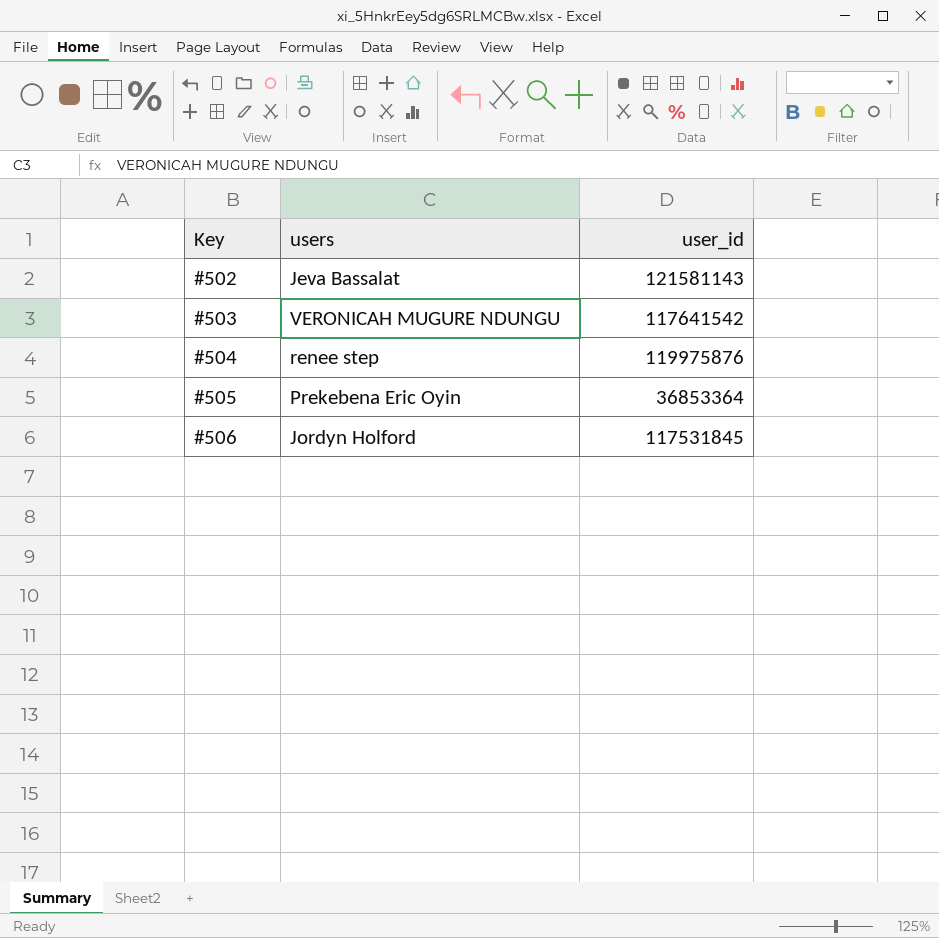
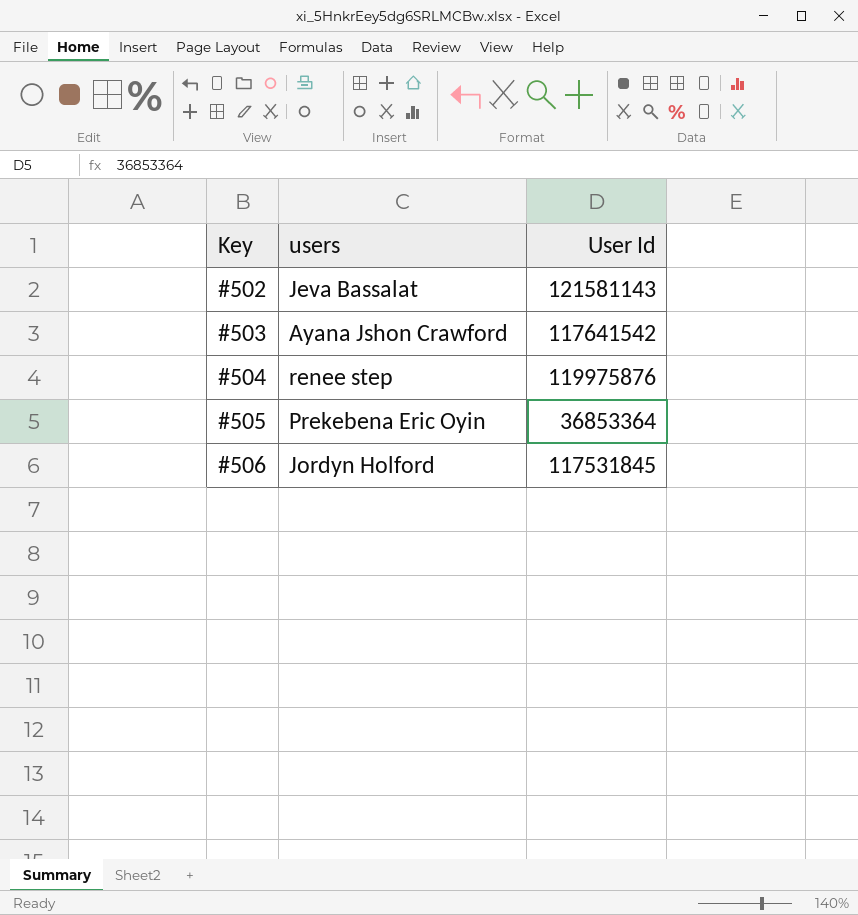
column name: user_id -> User Id
#503 | users: VERONICAH MUGURE NDUNGU -> Ayana Jshon Crawford

